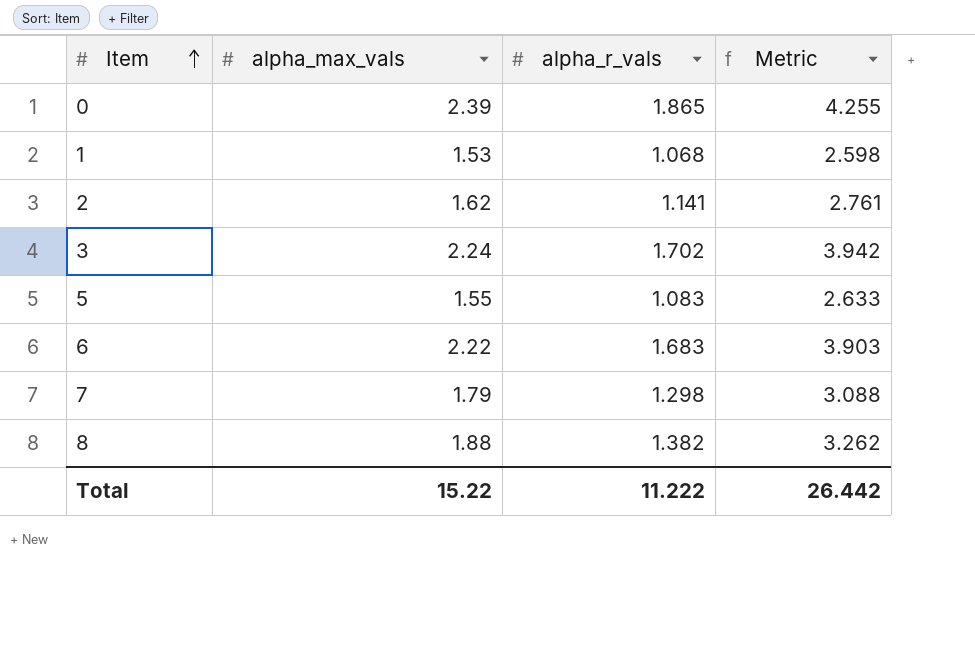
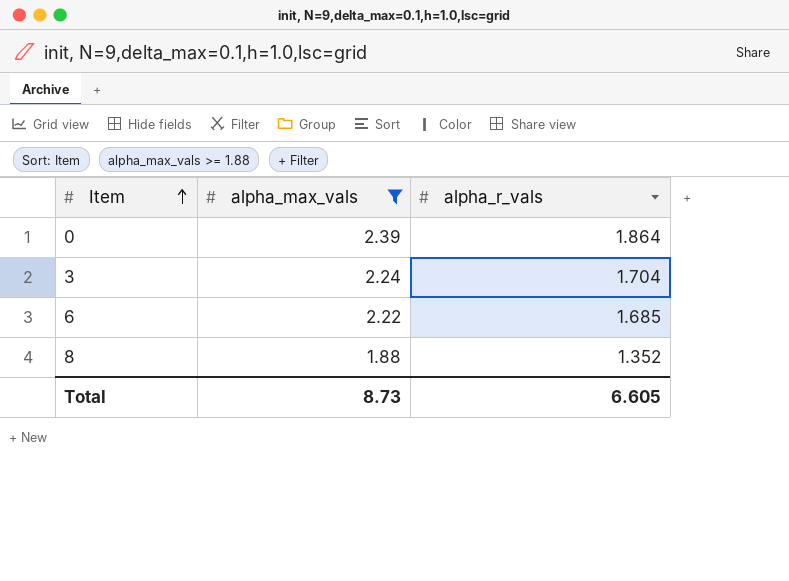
filter: none -> alpha_max_vals >= 1.88
column Metric | formula: [alpha_max_vals] + [alpha_r_vals] -> none
0 | alpha_r_vals: 1.865 -> 1.864
3 | alpha_r_vals: 1.702 -> 1.704
6 | alpha_r_vals: 1.683 -> 1.685
8 | alpha_r_vals: 1.382 -> 1.352
Total | alpha_max_vals: 15.22 -> 8.73
Total | alpha_r_vals: 11.222 -> 6.605

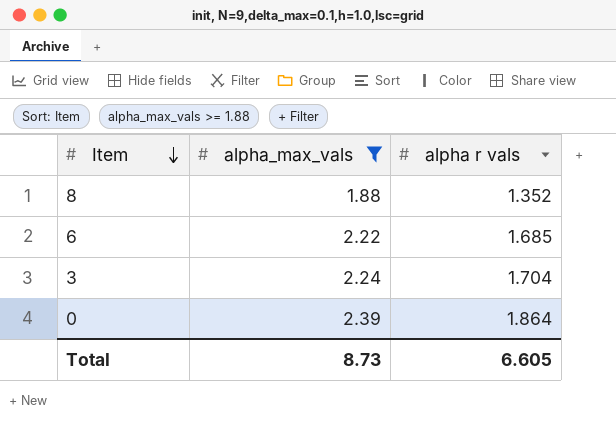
row order: Item ascending -> Item descending
column name: alpha_r_vals -> alpha r vals

